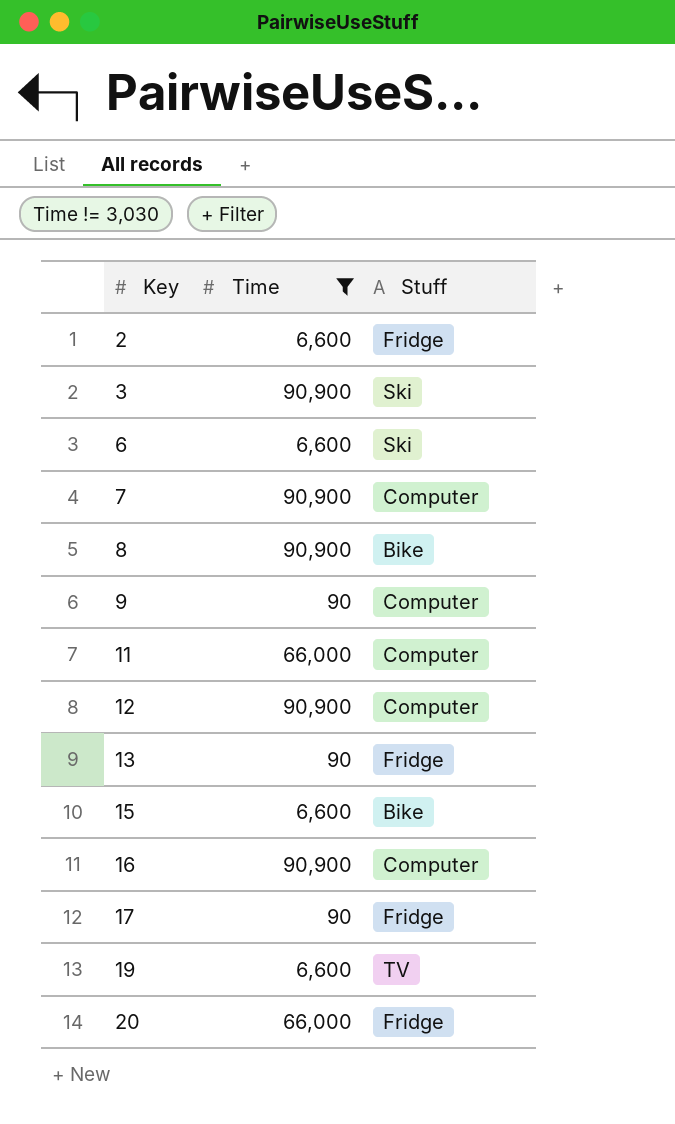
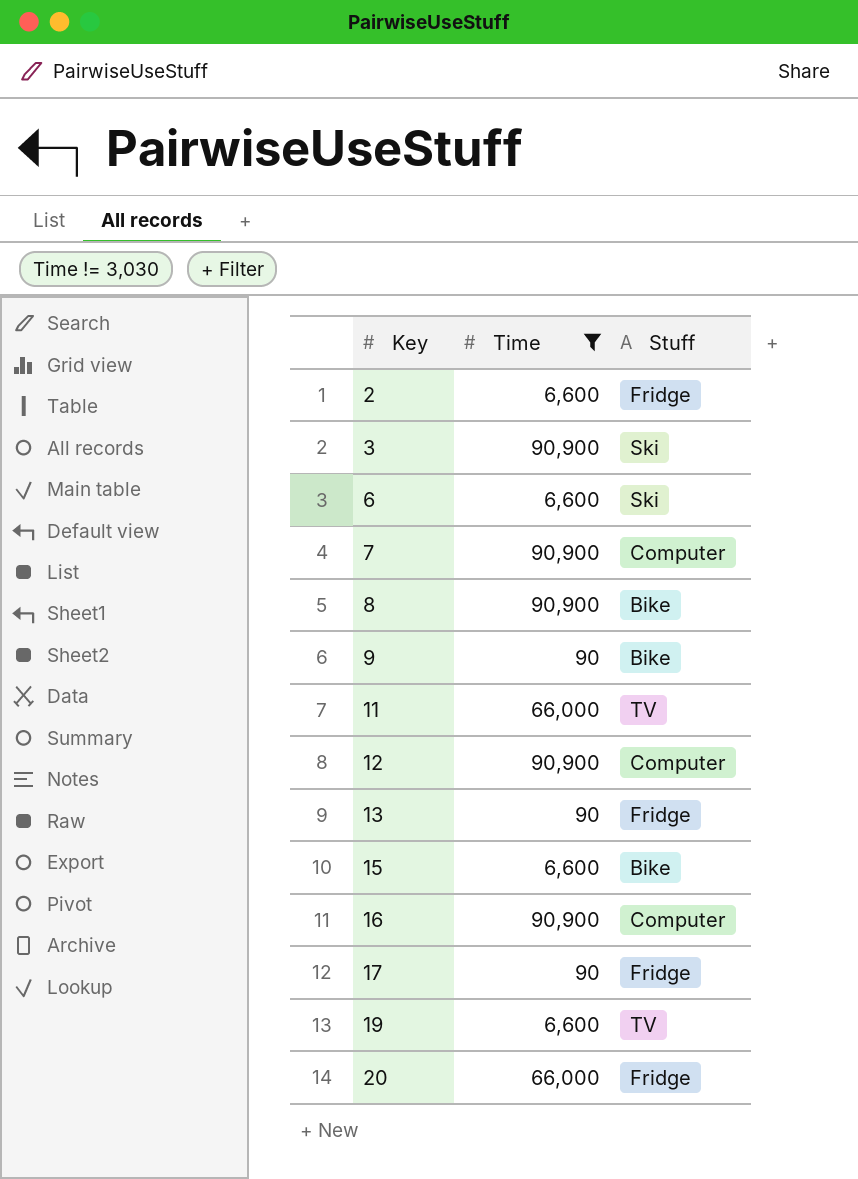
9 | Stuff: Computer -> Bike
11 | Stuff: Computer -> TV

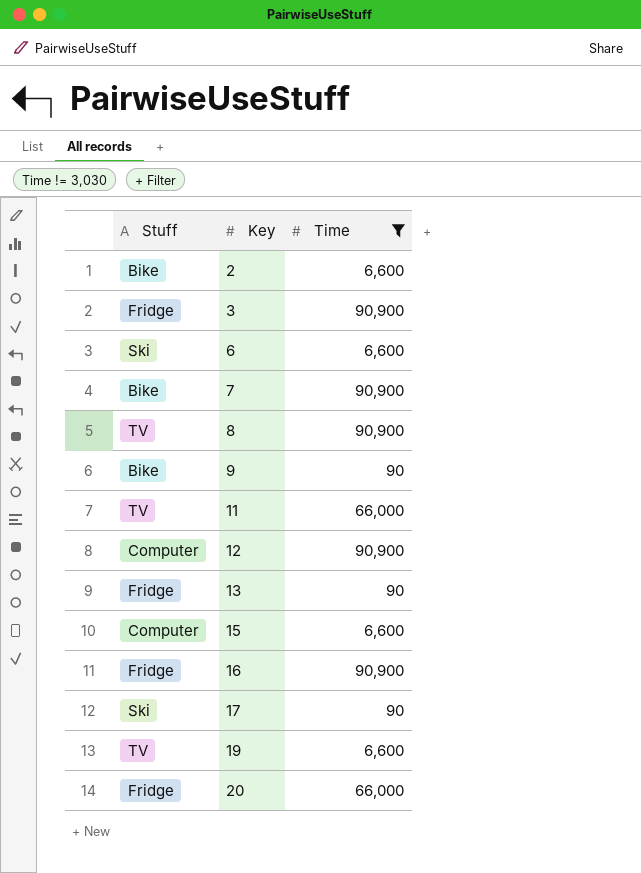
column Stuff | position: 3 -> 1
2 | Stuff: Fridge -> Bike
3 | Stuff: Ski -> Fridge
7 | Stuff: Computer -> Bike
8 | Stuff: Bike -> TV
15 | Stuff: Bike -> Computer
16 | Stuff: Computer -> Fridge
17 | Stuff: Fridge -> Ski

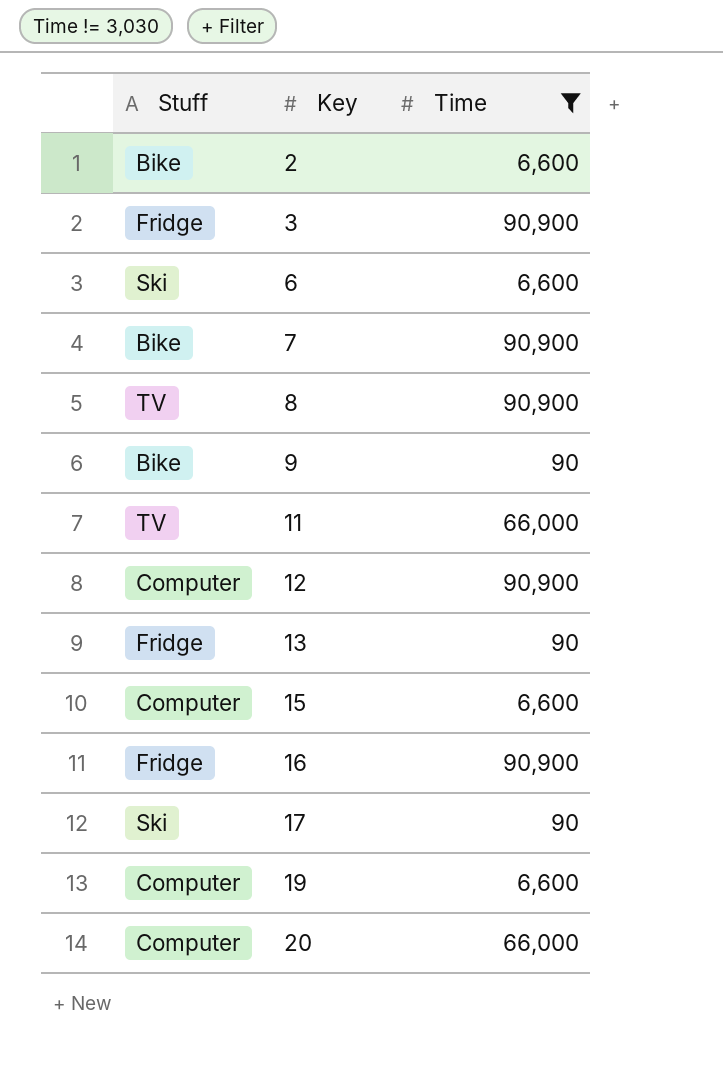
19 | Stuff: TV -> Computer
20 | Stuff: Fridge -> Computer

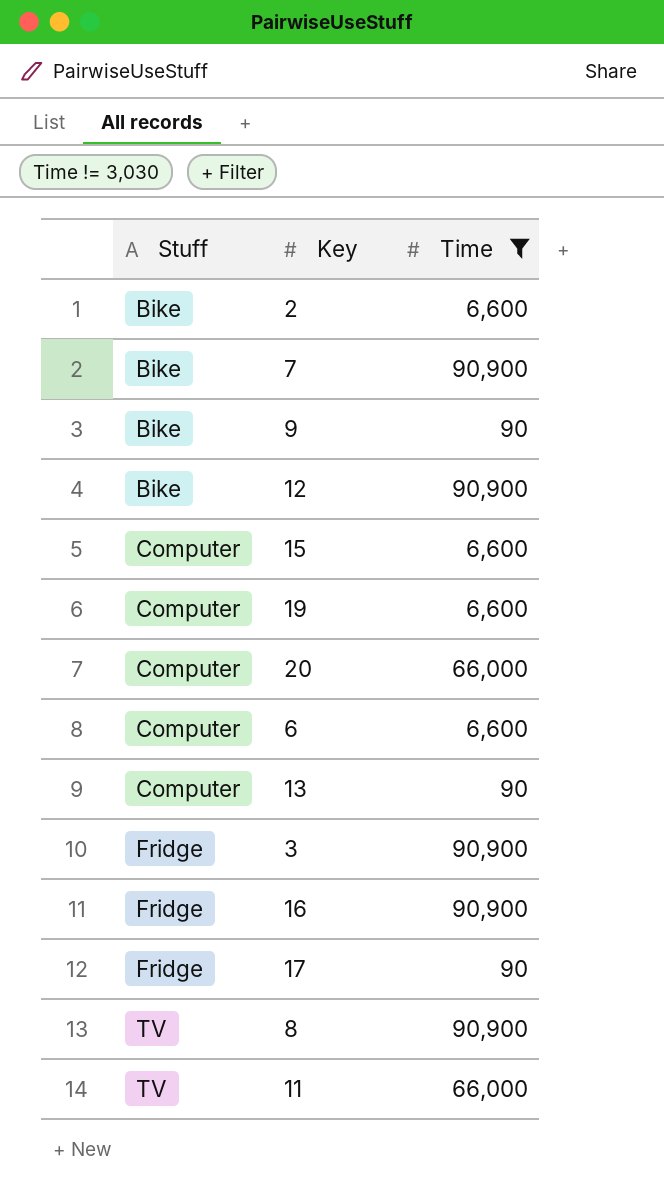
row order: Key ascending -> Stuff ascending
12 | Stuff: Computer -> Bike
6 | Stuff: Ski -> Computer
13 | Stuff: Fridge -> Computer
17 | Stuff: Ski -> Fridge

